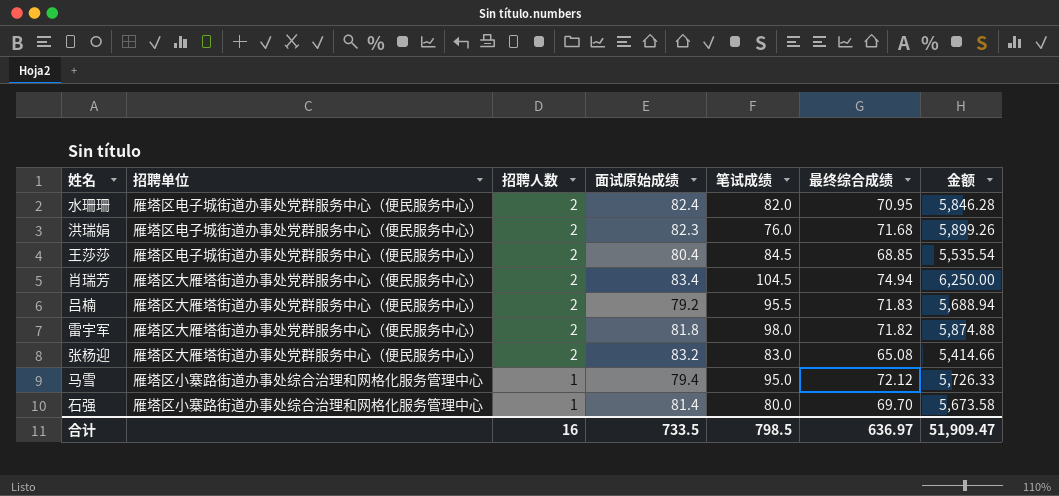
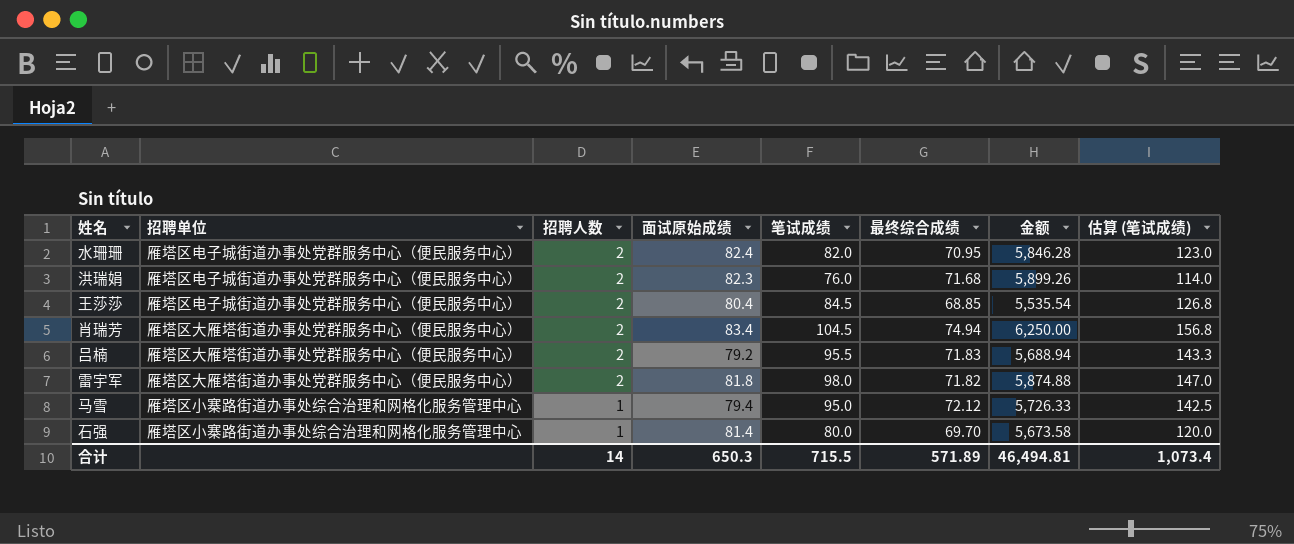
column 估算 (笔试成绩) | formula: none -> [笔试成绩] * 1.5
row 张杨迎: 雁塔区大雁塔街道办事处党群服务中心（便民服务中心） | 2 | 83.2 | 83.0 | 65.08 | 5,414.66 -> none
合计 | 招聘人数: 16 -> 14
合计 | 面试原始成绩: 733.5 -> 650.3
合计 | 笔试成绩: 798.5 -> 715.5
合计 | 最终综合成绩: 636.97 -> 571.89
合计 | 金额: 51,909.47 -> 46,494.81

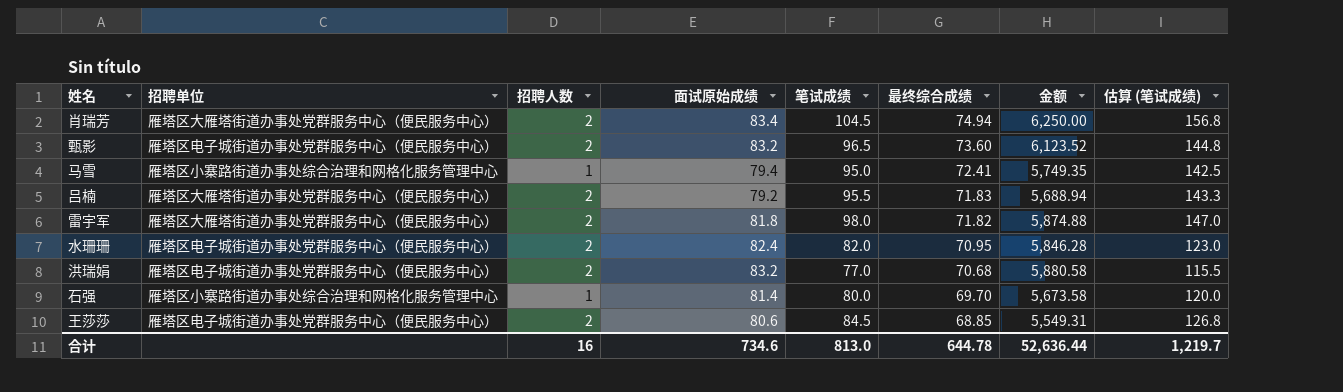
row order: 招聘人数 descending -> 最终综合成绩 descending
row 甄影: none -> 雁塔区电子城街道办事处党群服务中心（便民服务中心） | 2 | 83.2 | 96.5 | 73.60 | 6,123.52 | 144.8
马雪 | 最终综合成绩: 72.12 -> 72.41
马雪 | 金额: 5,726.33 -> 5,749.35
洪瑞娟 | 面试原始成绩: 82.3 -> 83.2
洪瑞娟 | 笔试成绩: 76.0 -> 77.0
洪瑞娟 | 最终综合成绩: 71.68 -> 70.68
洪瑞娟 | 金额: 5,899.26 -> 5,880.58
洪瑞娟 | 估算 (笔试成绩): 114.0 -> 115.5
王莎莎 | 面试原始成绩: 80.4 -> 80.6
王莎莎 | 金额: 5,535.54 -> 5,549.31
合计 | 招聘人数: 14 -> 16
合计 | 面试原始成绩: 650.3 -> 734.6
合计 | 笔试成绩: 715.5 -> 813.0
合计 | 最终综合成绩: 571.89 -> 644.78
合计 | 金额: 46,494.81 -> 52,636.44
合计 | 估算 (笔试成绩): 1,073.4 -> 1,219.7

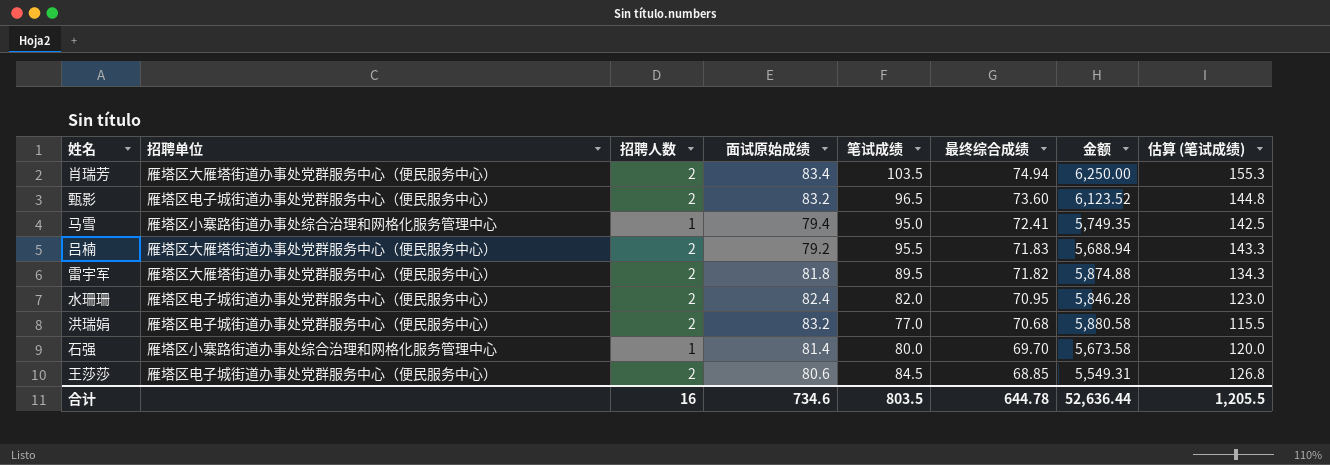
肖瑞芳 | 笔试成绩: 104.5 -> 103.5
肖瑞芳 | 估算 (笔试成绩): 156.8 -> 155.3
雷宇军 | 笔试成绩: 98.0 -> 89.5
雷宇军 | 估算 (笔试成绩): 147.0 -> 134.3
合计 | 笔试成绩: 813.0 -> 803.5
合计 | 估算 (笔试成绩): 1,219.7 -> 1,205.5

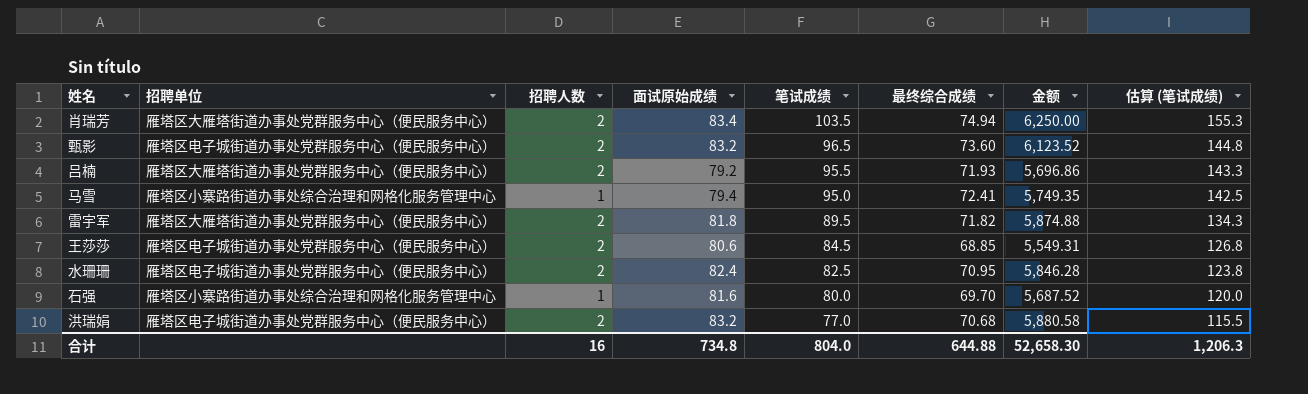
row order: 最终综合成绩 descending -> 笔试成绩 descending
吕楠 | 最终综合成绩: 71.83 -> 71.93
吕楠 | 金额: 5,688.94 -> 5,696.86
水珊珊 | 笔试成绩: 82.0 -> 82.5
水珊珊 | 估算 (笔试成绩): 123.0 -> 123.8
石强 | 面试原始成绩: 81.4 -> 81.6
石强 | 金额: 5,673.58 -> 5,687.52
合计 | 面试原始成绩: 734.6 -> 734.8
合计 | 笔试成绩: 803.5 -> 804.0
合计 | 最终综合成绩: 644.78 -> 644.88
合计 | 金额: 52,636.44 -> 52,658.30
合计 | 估算 (笔试成绩): 1,205.5 -> 1,206.3

